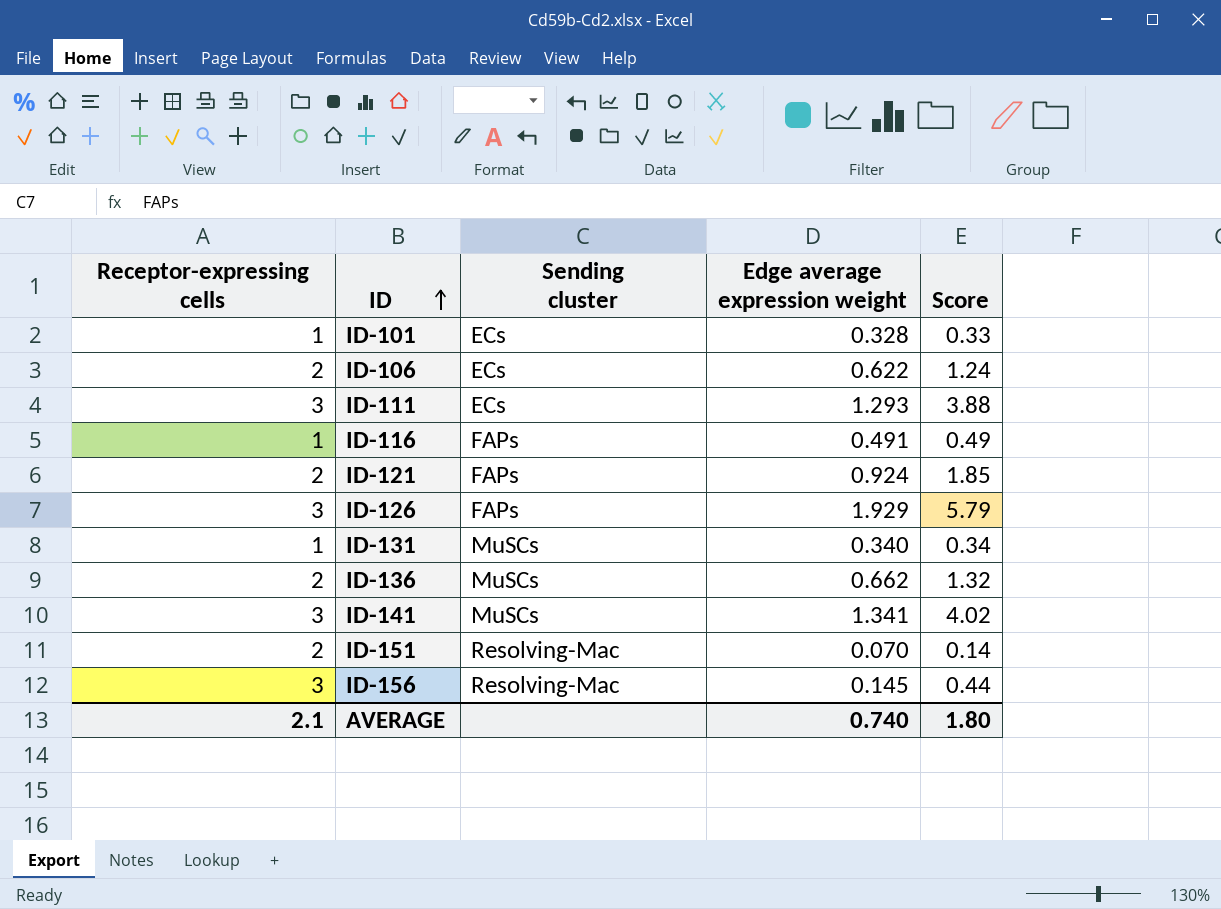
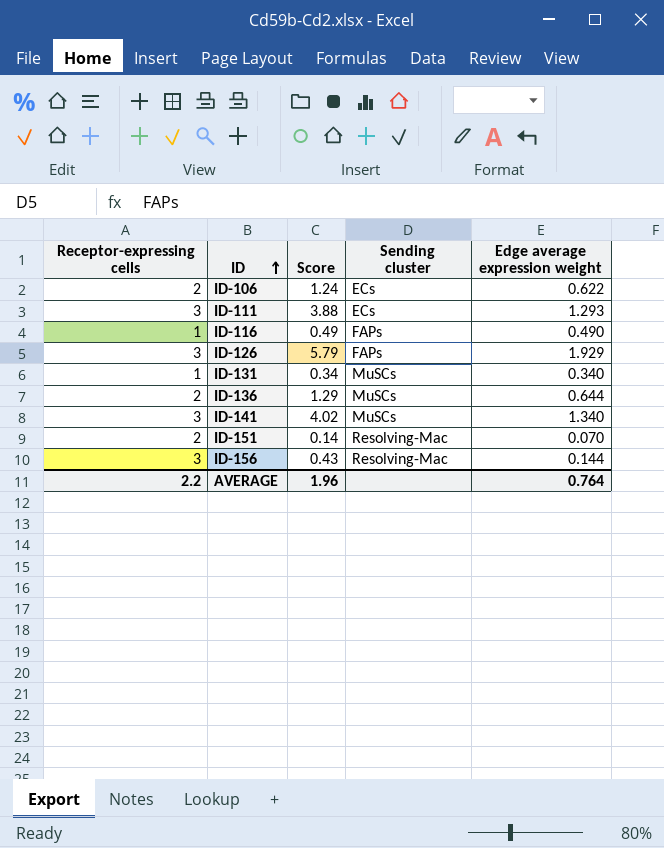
column Score | position: 5 -> 3
row ID-101: 1 | ECs | 0.328 | 0.33 -> none
row ID-121: 2 | FAPs | 0.924 | 1.85 -> none
ID-116 | Edge average expression weight: 0.491 -> 0.490
ID-136 | Score: 1.32 -> 1.29
ID-136 | Edge average expression weight: 0.662 -> 0.644
ID-141 | Edge average expression weight: 1.341 -> 1.340
ID-156 | Score: 0.44 -> 0.43
ID-156 | Edge average expression weight: 0.145 -> 0.144
AVERAGE | Receptor-expressing cells: 2.1 -> 2.2
AVERAGE | Score: 1.80 -> 1.96
AVERAGE | Edge average expression weight: 0.740 -> 0.764

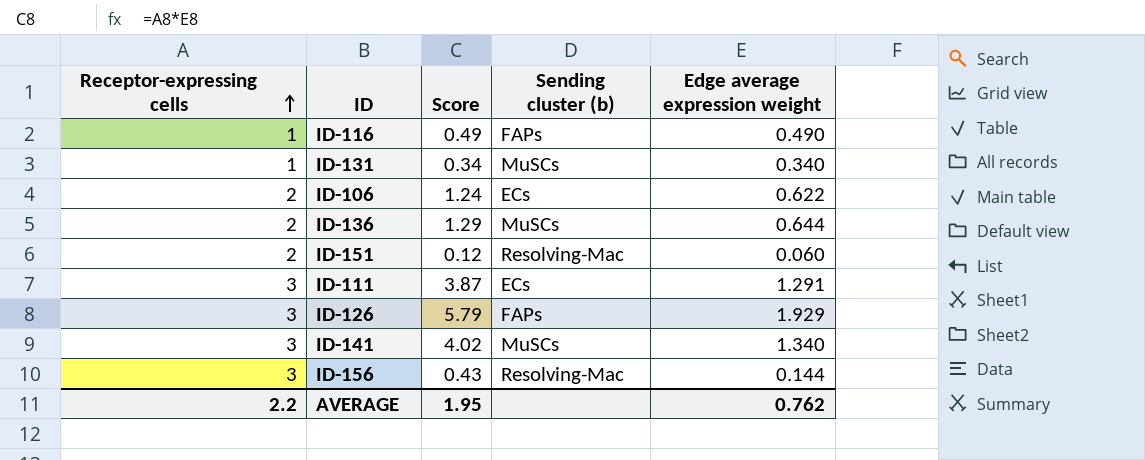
row order: ID ascending -> Receptor-expressing cells ascending
column name: Sending cluster -> Sending cluster (b)
ID-151 | Score: 0.14 -> 0.12
ID-151 | Edge average expression weight: 0.070 -> 0.060
ID-111 | Score: 3.88 -> 3.87
ID-111 | Edge average expression weight: 1.293 -> 1.291
AVERAGE | Score: 1.96 -> 1.95
AVERAGE | Edge average expression weight: 0.764 -> 0.762

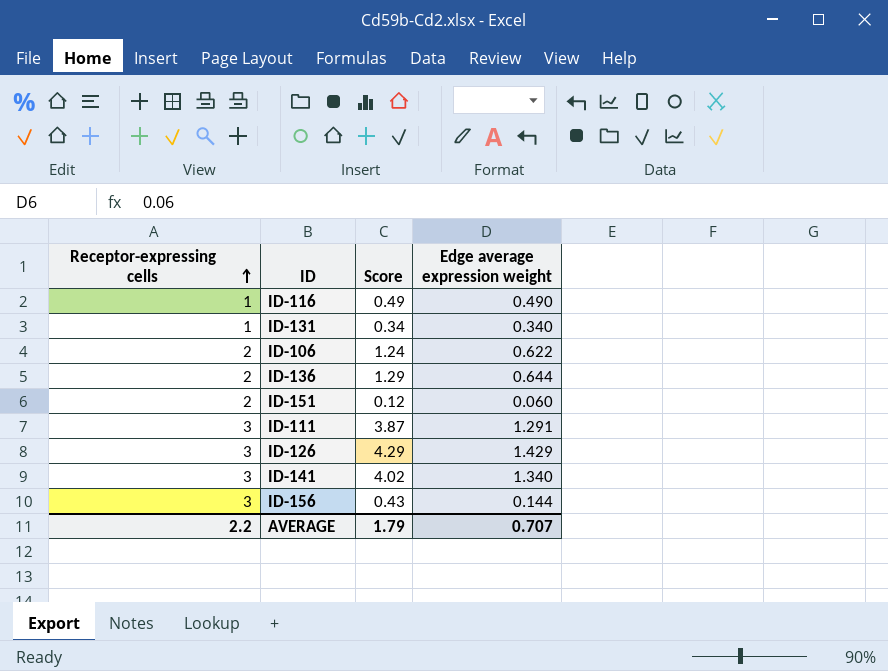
column Sending cluster (b) | position: 4 -> none
ID-126 | Score: 5.79 -> 4.29
ID-126 | Edge average expression weight: 1.929 -> 1.429
AVERAGE | Score: 1.95 -> 1.79
AVERAGE | Edge average expression weight: 0.762 -> 0.707

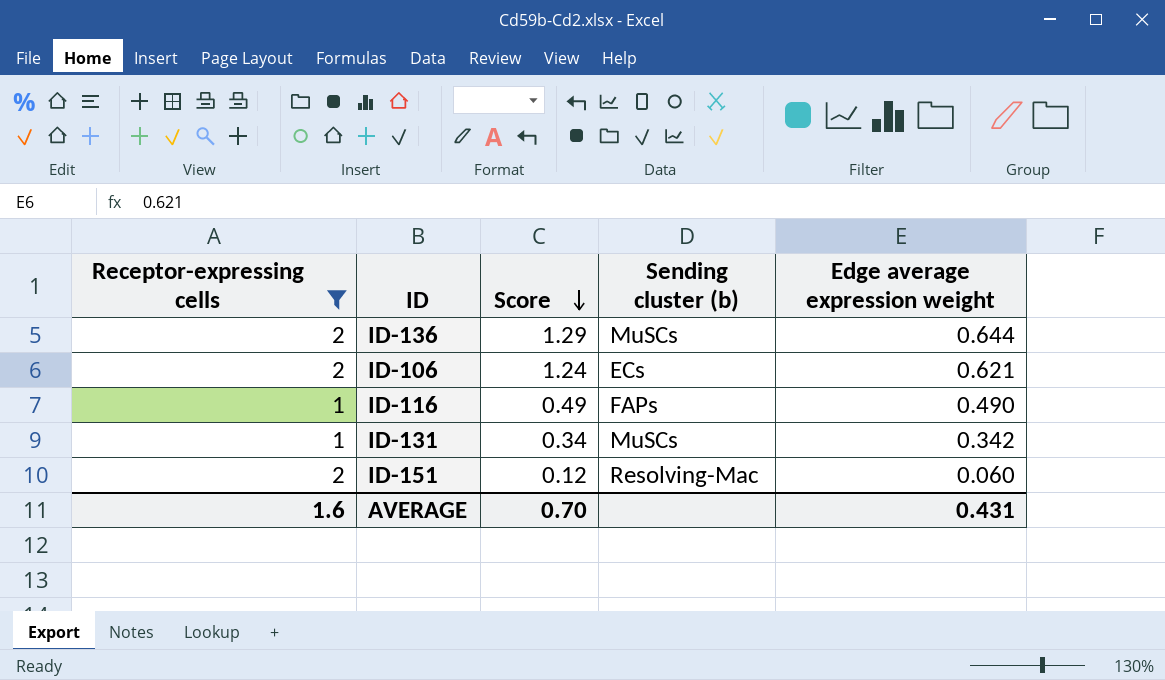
filter: none -> Receptor-expressing cells != 3
row order: Receptor-expressing cells ascending -> Score descending
column Sending cluster (b) | position: none -> 4
ID-106 | Edge average expression weight: 0.622 -> 0.621
ID-131 | Edge average expression weight: 0.340 -> 0.342
AVERAGE | Receptor-expressing cells: 2.2 -> 1.6
AVERAGE | Score: 1.79 -> 0.70
AVERAGE | Edge average expression weight: 0.707 -> 0.431

